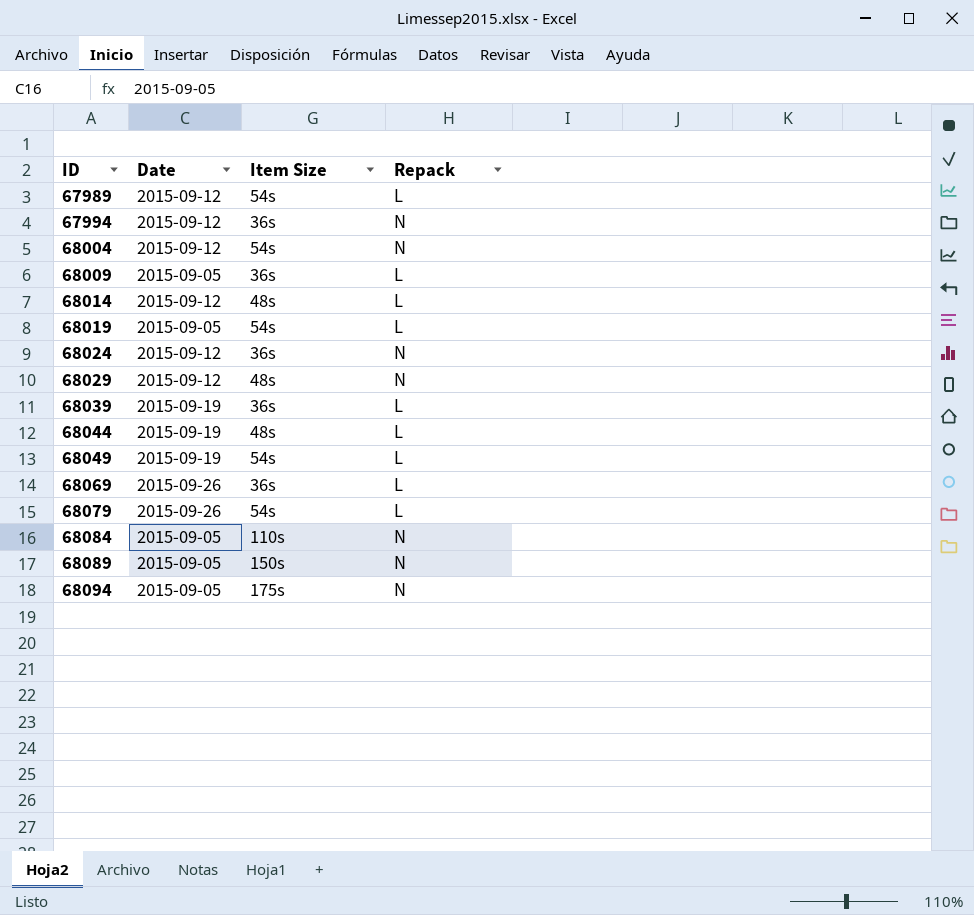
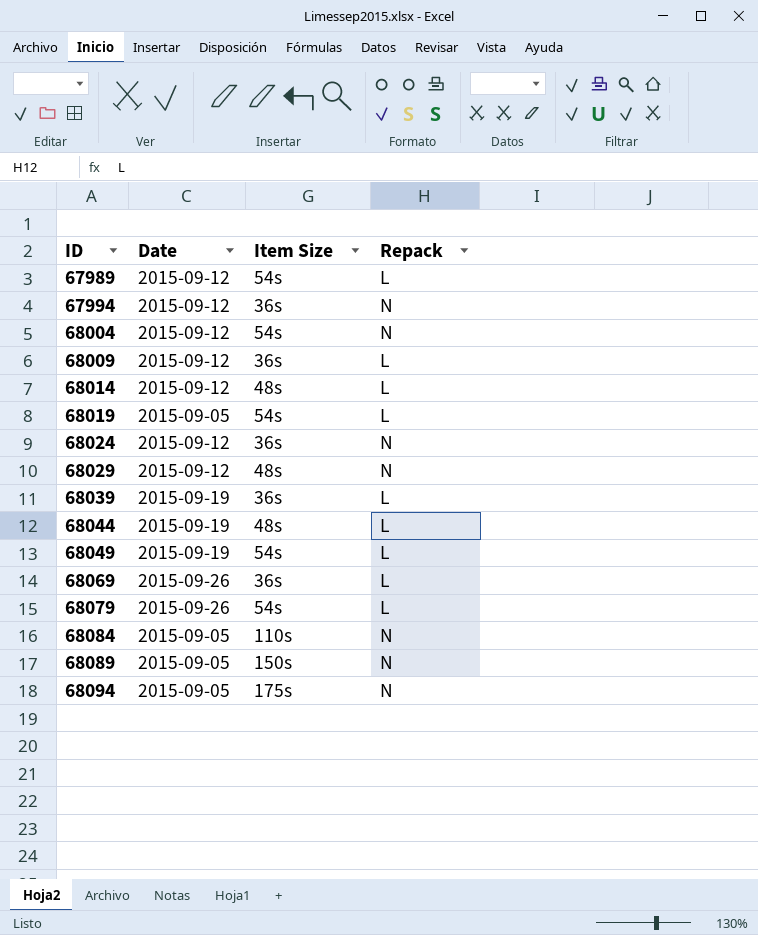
68009 | Date: 2015-09-05 -> 2015-09-12

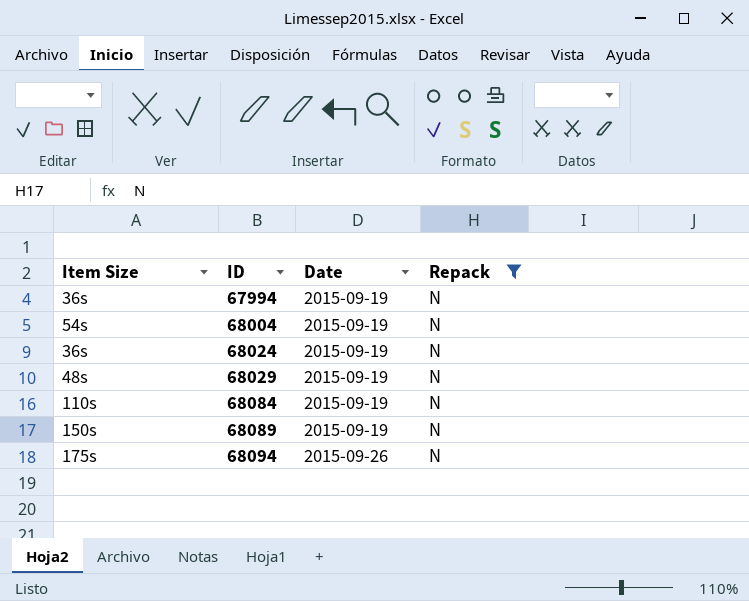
filter: none -> Repack = N
column Item Size | position: 3 -> 1
67994 | Date: 2015-09-12 -> 2015-09-19
68004 | Date: 2015-09-12 -> 2015-09-19
68024 | Date: 2015-09-12 -> 2015-09-19
68029 | Date: 2015-09-12 -> 2015-09-19
68084 | Date: 2015-09-05 -> 2015-09-19
68089 | Date: 2015-09-05 -> 2015-09-19
68094 | Date: 2015-09-05 -> 2015-09-26

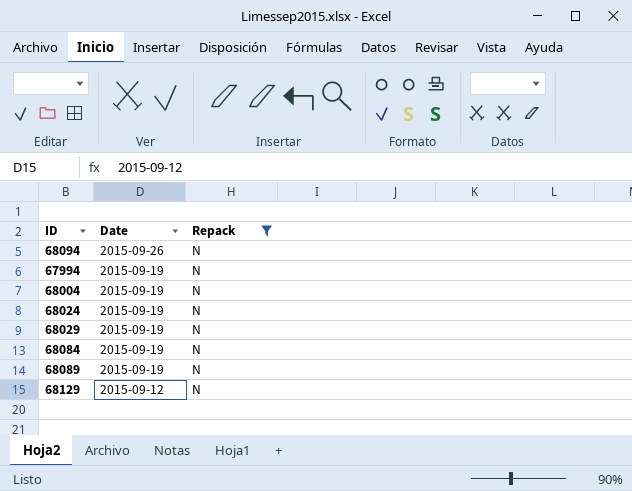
row order: ID ascending -> Date descending
column Item Size | position: 1 -> none
row 68129: none -> 2015-09-12 | N

